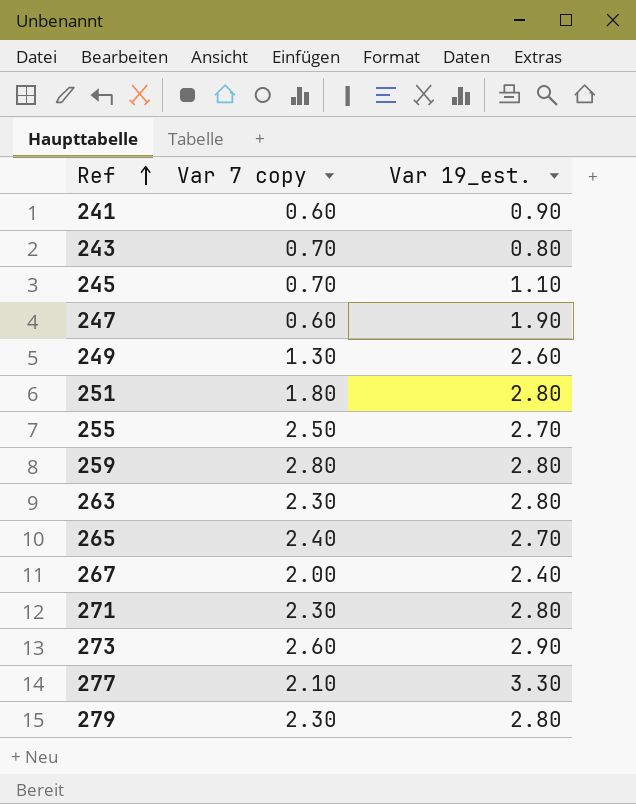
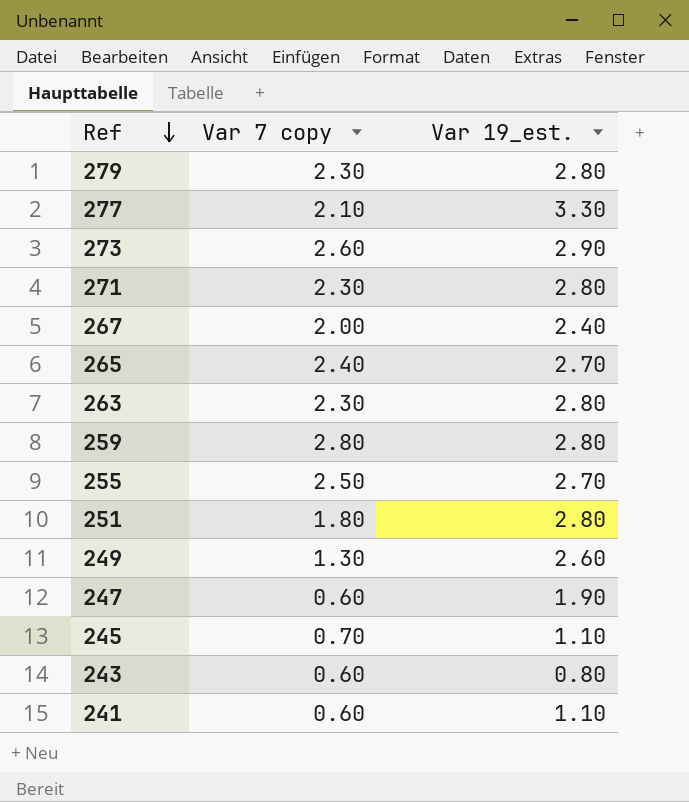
row order: Ref ascending -> Ref descending
243 | Var 7 copy: 0.70 -> 0.60
241 | Var 19_est.: 0.90 -> 1.10

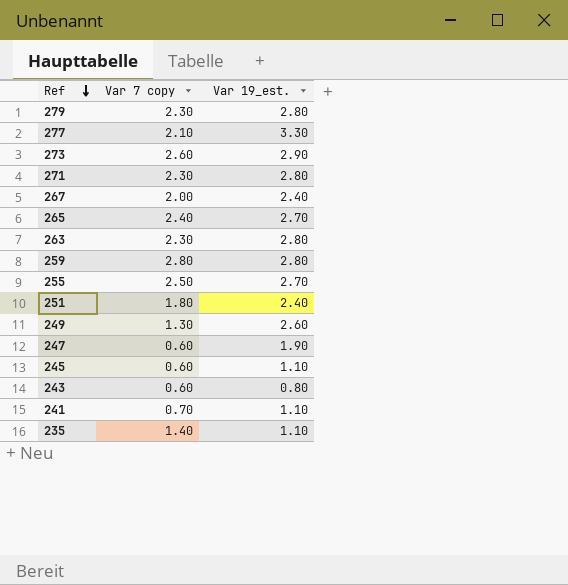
251 | Var 19_est.: 2.80 -> 2.40
245 | Var 7 copy: 0.70 -> 0.60
241 | Var 7 copy: 0.60 -> 0.70
row 235: none -> 1.40 | 1.10

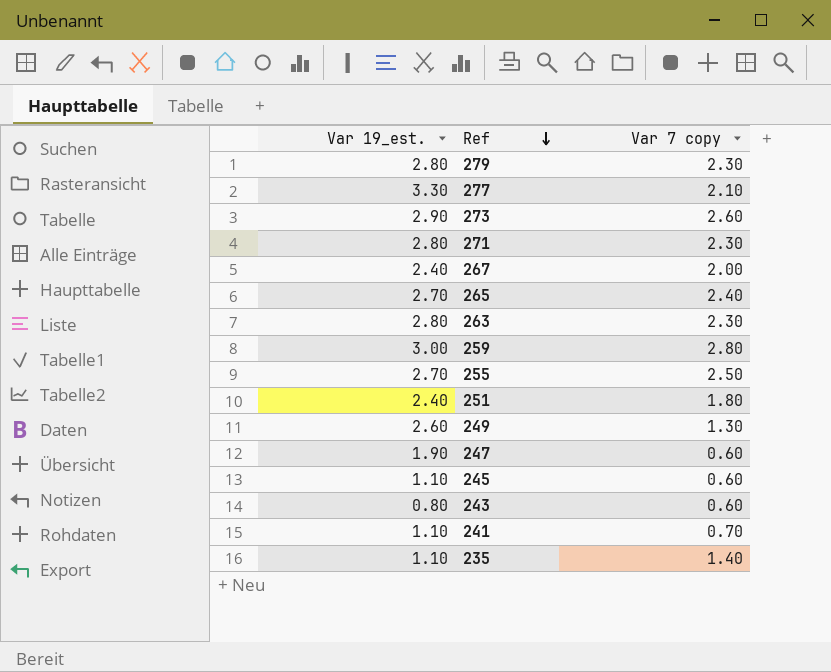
column Var 19_est. | position: 3 -> 1
259 | Var 19_est.: 2.80 -> 3.00

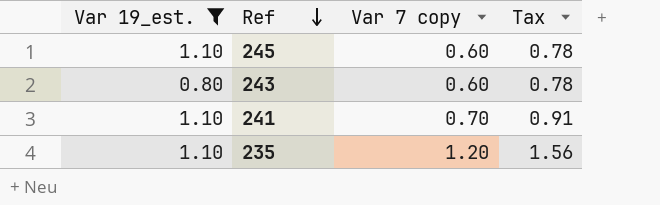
filter: none -> Var 19_est. <= 1.10
column Tax | formula: none -> [Var 7 copy] * 1.3
235 | Var 7 copy: 1.40 -> 1.20

